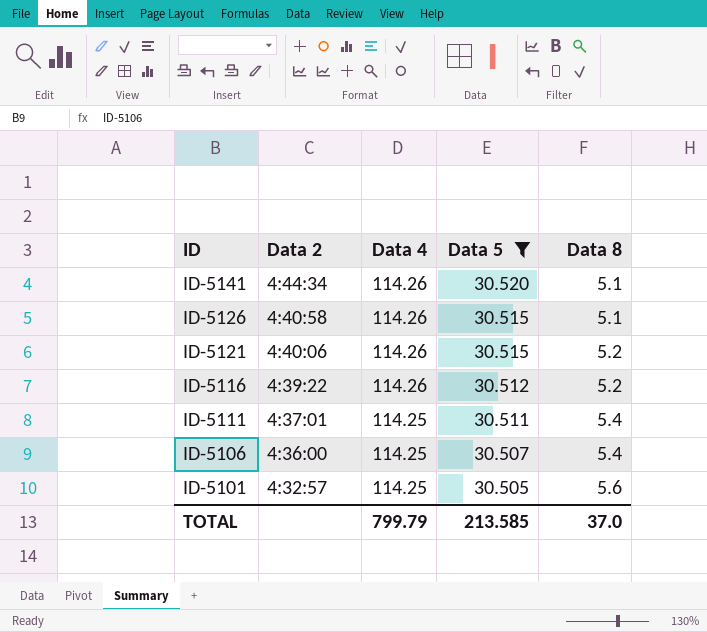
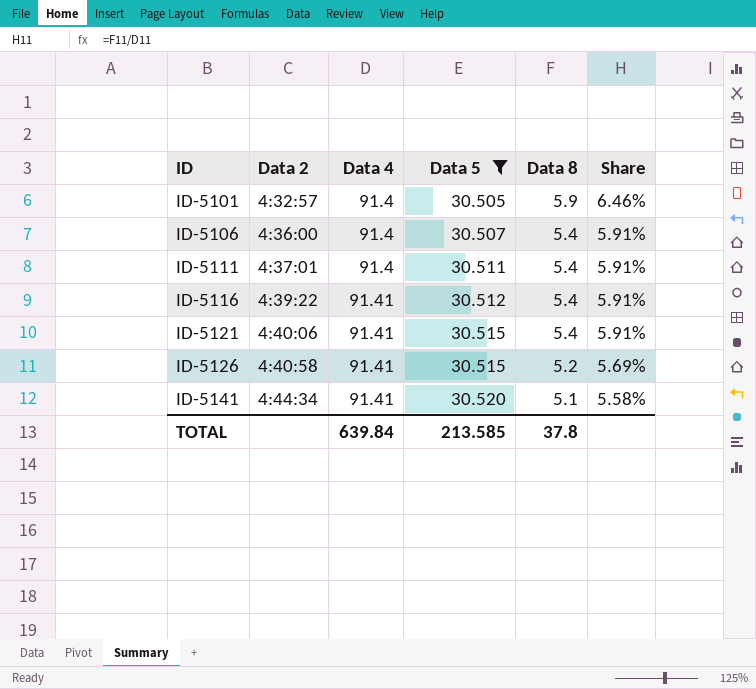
row order: ID descending -> ID ascending
column Share | formula: none -> [Data 8] / [Data 4]
ID-5101 | Data 4: 114.25 -> 91.4
ID-5101 | Data 8: 5.6 -> 5.9
ID-5106 | Data 4: 114.25 -> 91.4
ID-5111 | Data 4: 114.25 -> 91.4
ID-5116 | Data 4: 114.26 -> 91.41
ID-5116 | Data 8: 5.2 -> 5.4
ID-5121 | Data 4: 114.26 -> 91.41
ID-5121 | Data 8: 5.2 -> 5.4
ID-5126 | Data 4: 114.26 -> 91.41
ID-5126 | Data 8: 5.1 -> 5.2
ID-5141 | Data 4: 114.26 -> 91.41
TOTAL | Data 4: 799.79 -> 639.84
TOTAL | Data 8: 37.0 -> 37.8

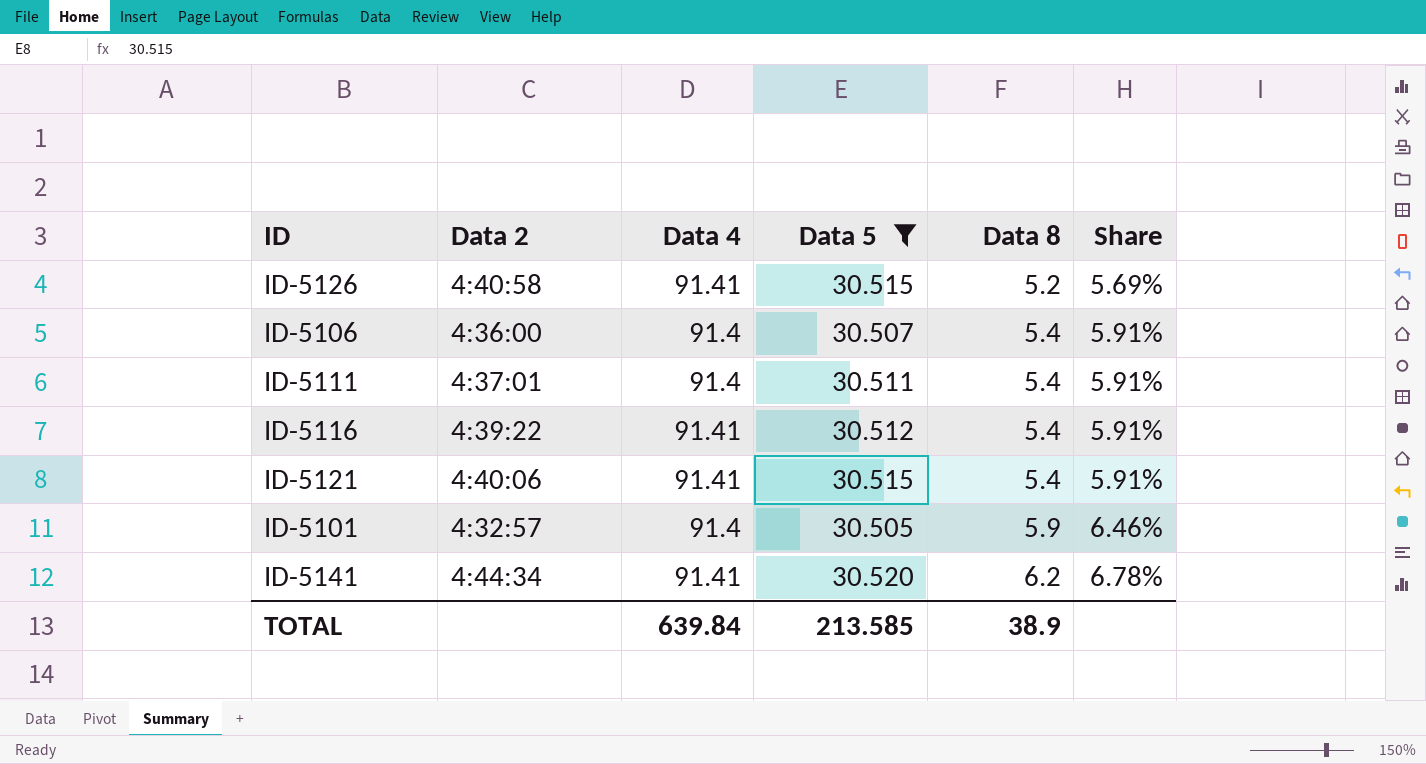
row order: ID ascending -> Data 8 ascending
ID-5141 | Data 8: 5.1 -> 6.2
ID-5141 | Share: 5.58% -> 6.78%
TOTAL | Data 8: 37.8 -> 38.9

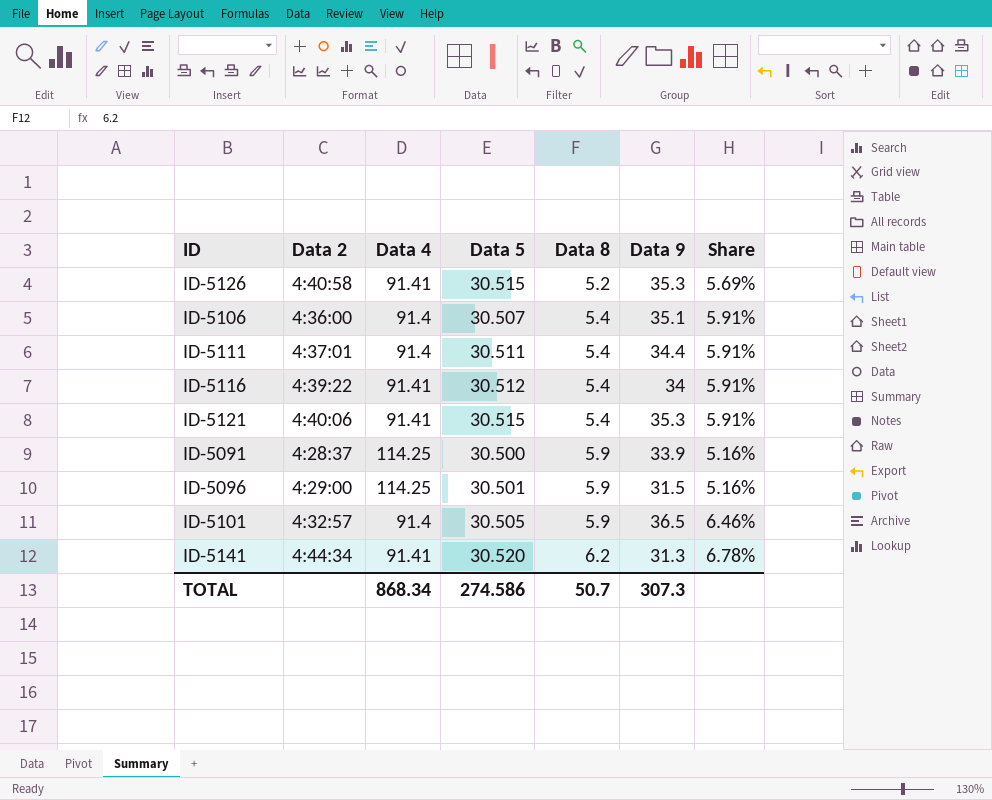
filter: Data 5 >= 30.505 -> none
column Data 9 | position: none -> 6
TOTAL | Data 4: 639.84 -> 868.34
TOTAL | Data 5: 213.585 -> 274.586
TOTAL | Data 8: 38.9 -> 50.7

